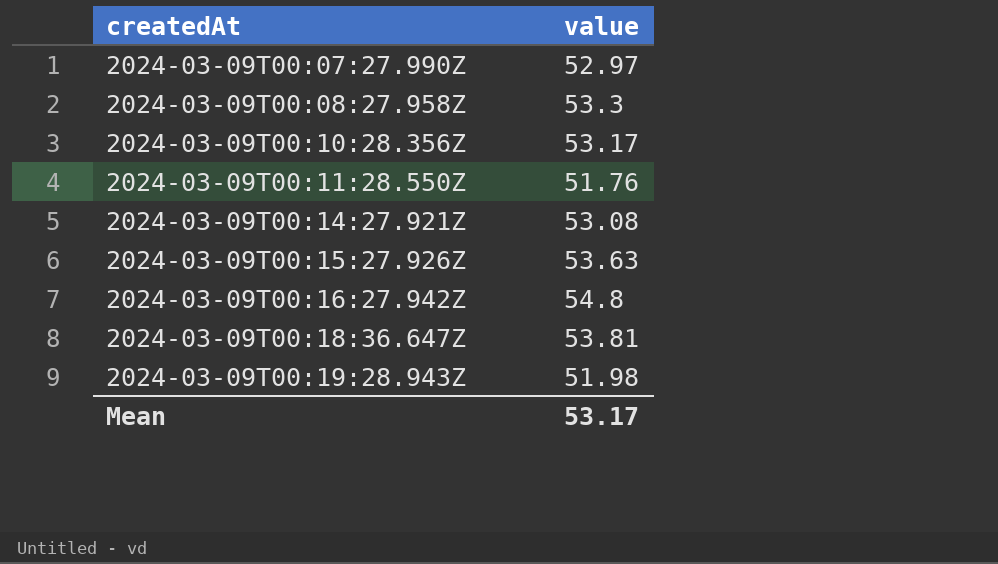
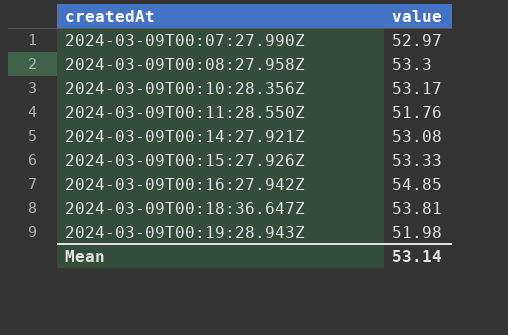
2024-03-09T00:15:27.926Z | value: 53.63 -> 53.33
2024-03-09T00:16:27.942Z | value: 54.8 -> 54.85
Mean | value: 53.17 -> 53.14

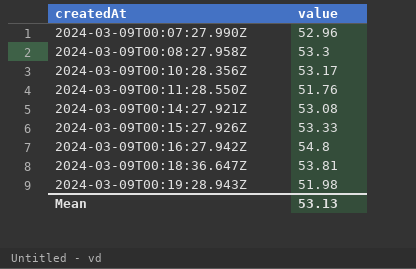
2024-03-09T00:07:27.990Z | value: 52.97 -> 52.96
2024-03-09T00:16:27.942Z | value: 54.85 -> 54.8
Mean | value: 53.14 -> 53.13

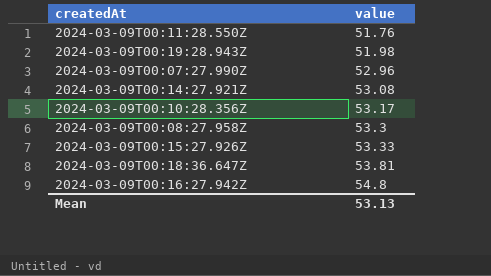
row order: createdAt ascending -> value ascending

